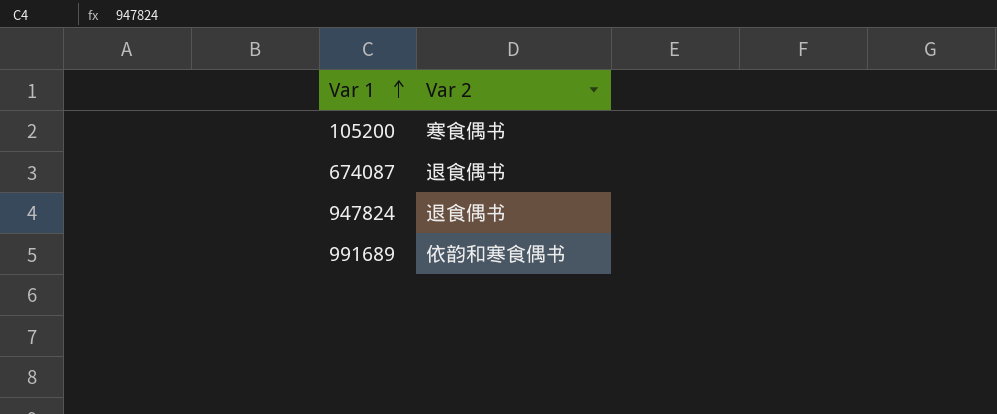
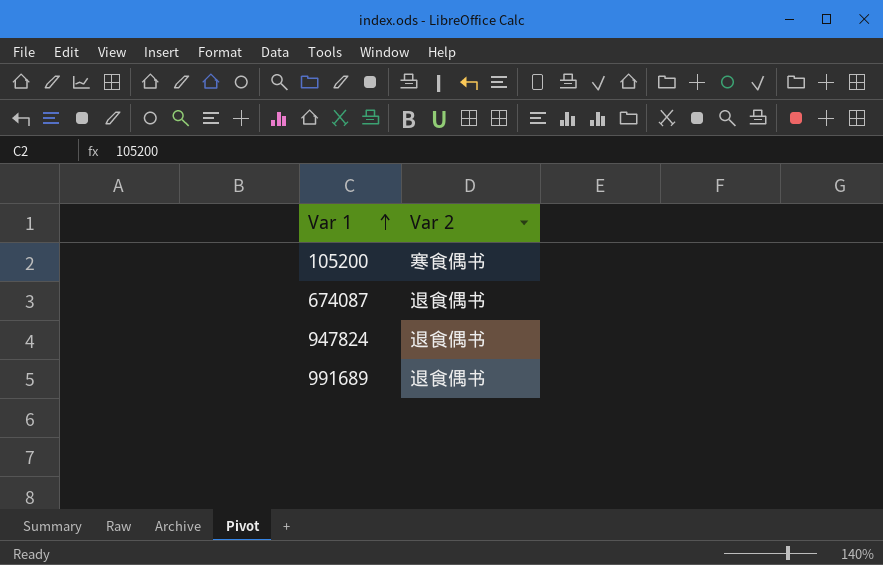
991689 | Var 2: 依韵和寒食偶书 -> 退食偶书

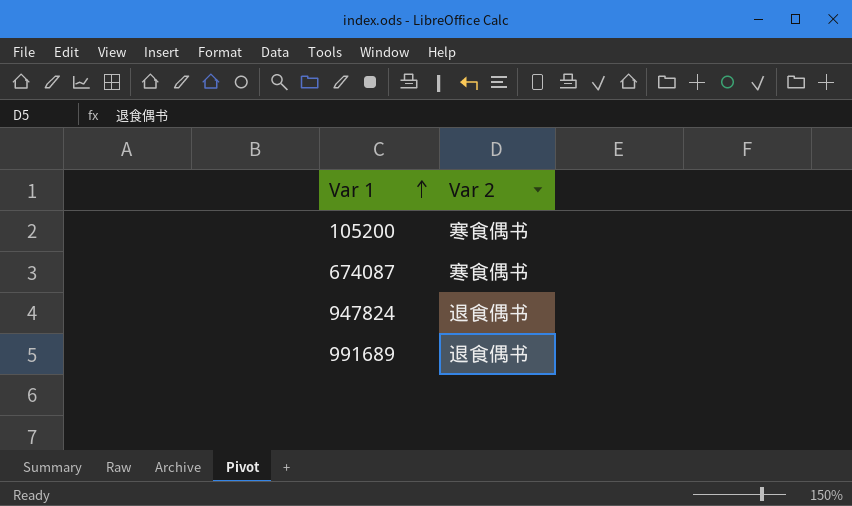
674087 | Var 2: 退食偶书 -> 寒食偶书

